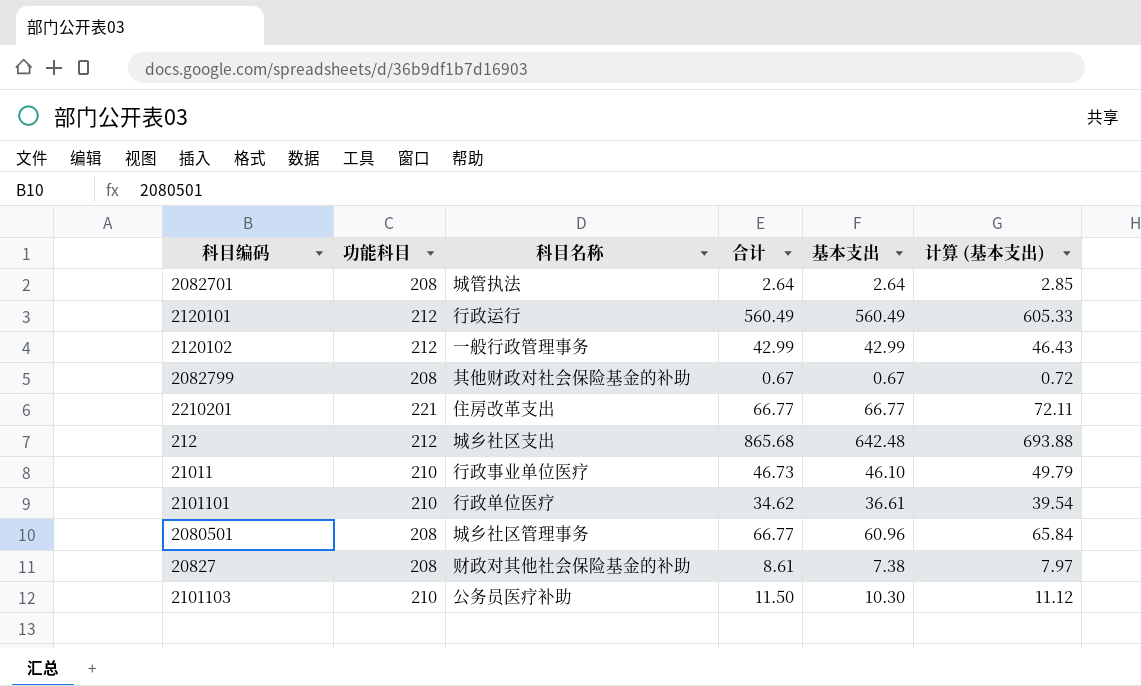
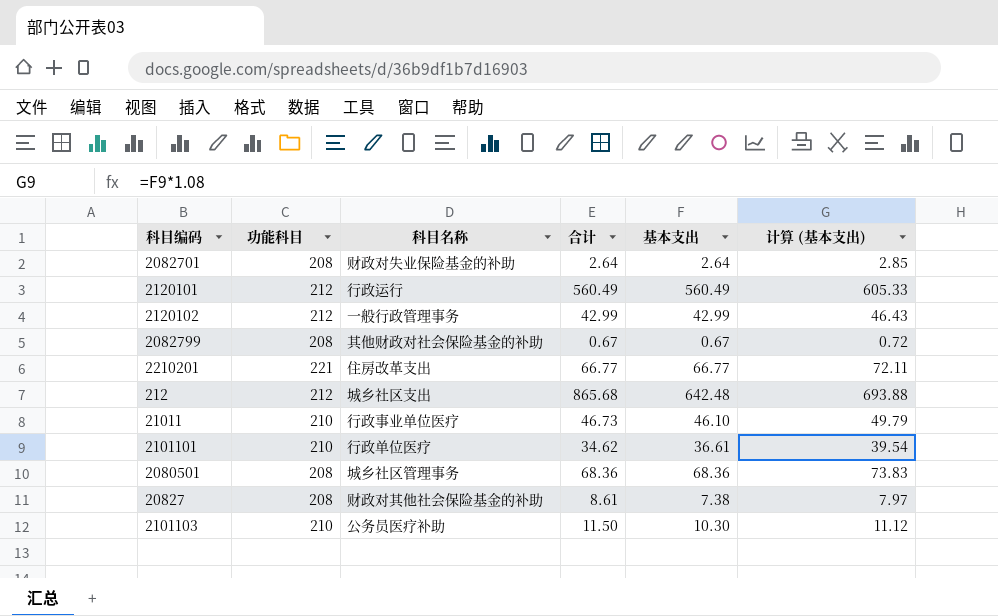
2082701 | 科目名称: 城管执法 -> 财政对失业保险基金的补助
2080501 | 合计: 66.77 -> 68.36
2080501 | 基本支出: 60.96 -> 68.36
2080501 | 计算 (基本支出): 65.84 -> 73.83

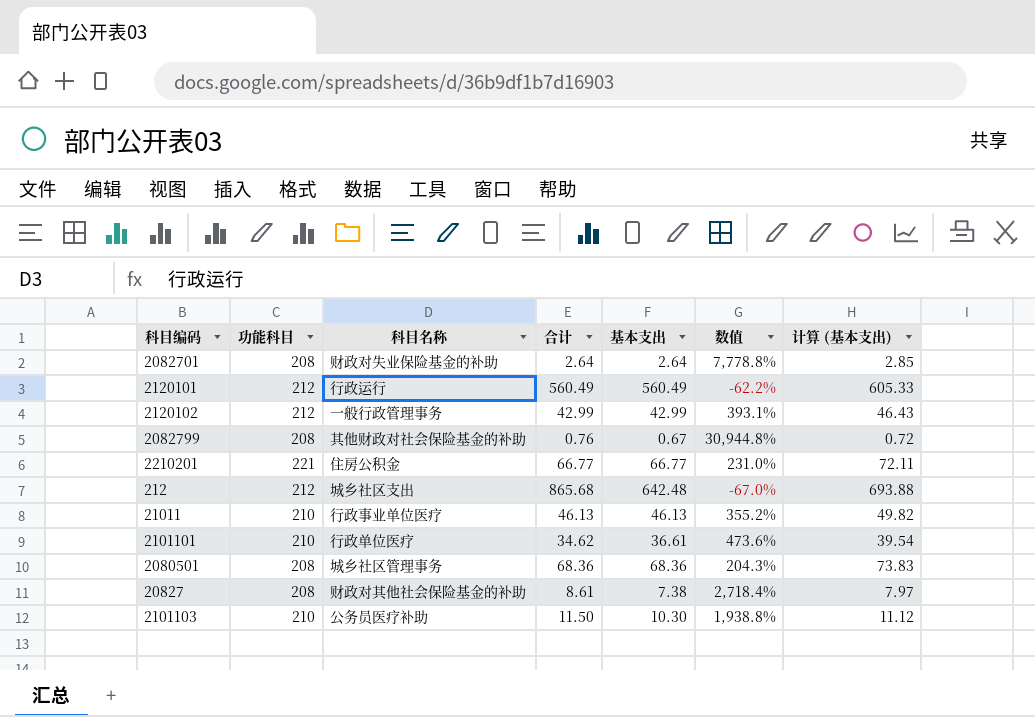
column 数值 | formula: none -> ([功能科目] - [基本支出]) / [基本支出]
2082799 | 合计: 0.67 -> 0.76
2210201 | 科目名称: 住房改革支出 -> 住房公积金
21011 | 合计: 46.73 -> 46.13
21011 | 基本支出: 46.10 -> 46.13
21011 | 计算 (基本支出): 49.79 -> 49.82

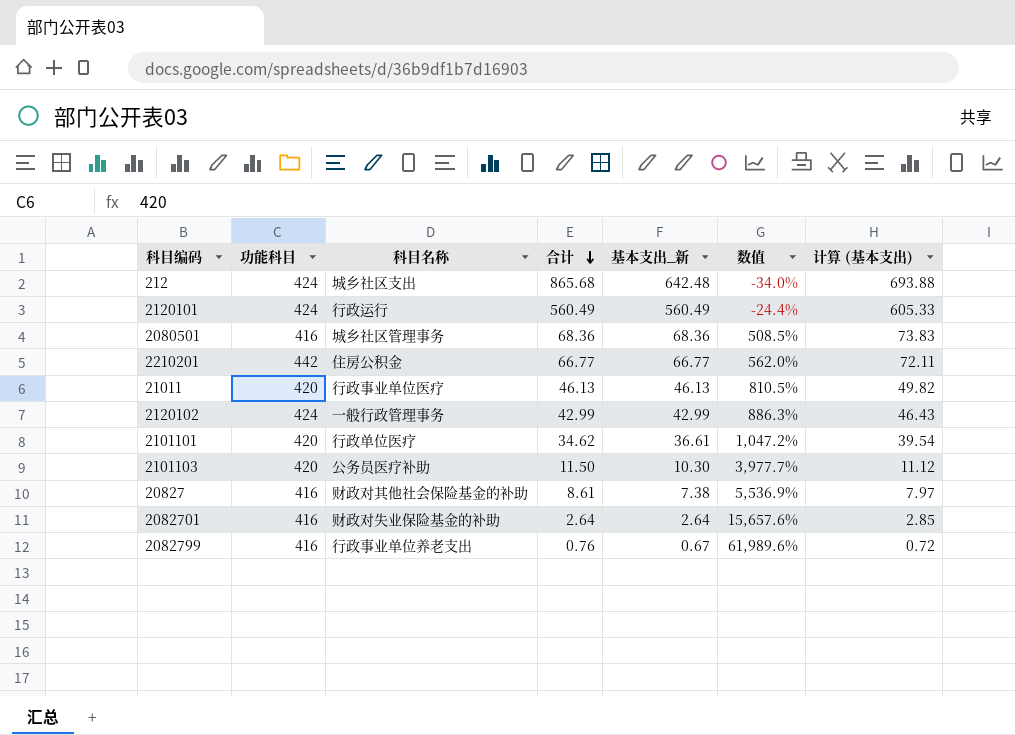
row order: none -> 合计 descending
column name: 基本支出 -> 基本支出_新
212 | 功能科目: 212 -> 424
212 | 数值: -67.0% -> -34.0%
2120101 | 功能科目: 212 -> 424
2120101 | 数值: -62.2% -> -24.4%
2080501 | 功能科目: 208 -> 416
2080501 | 数值: 204.3% -> 508.5%
2210201 | 功能科目: 221 -> 442
2210201 | 数值: 231.0% -> 562.0%
21011 | 功能科目: 210 -> 420
21011 | 数值: 355.2% -> 810.5%
2120102 | 功能科目: 212 -> 424
2120102 | 数值: 393.1% -> 886.3%
2101101 | 功能科目: 210 -> 420
2101101 | 数值: 473.6% -> 1,047.2%
2101103 | 功能科目: 210 -> 420
2101103 | 数值: 1,938.8% -> 3,977.7%
20827 | 功能科目: 208 -> 416
20827 | 数值: 2,718.4% -> 5,536.9%
2082701 | 功能科目: 208 -> 416
2082701 | 数值: 7,778.8% -> 15,657.6%
2082799 | 功能科目: 208 -> 416
2082799 | 科目名称: 其他财政对社会保险基金的补助 -> 行政事业单位养老支出
2082799 | 数值: 30,944.8% -> 61,989.6%

